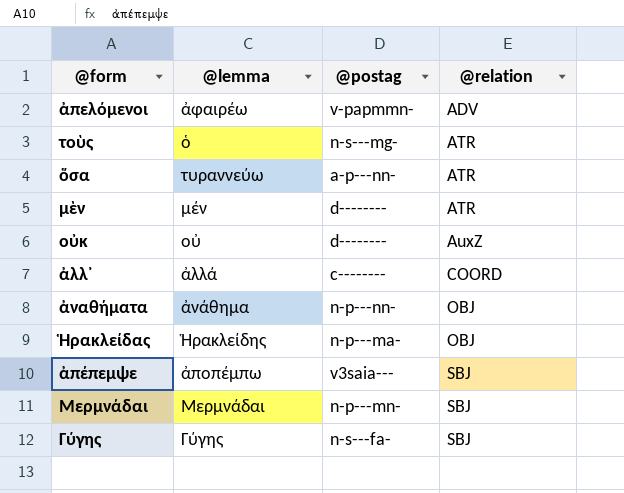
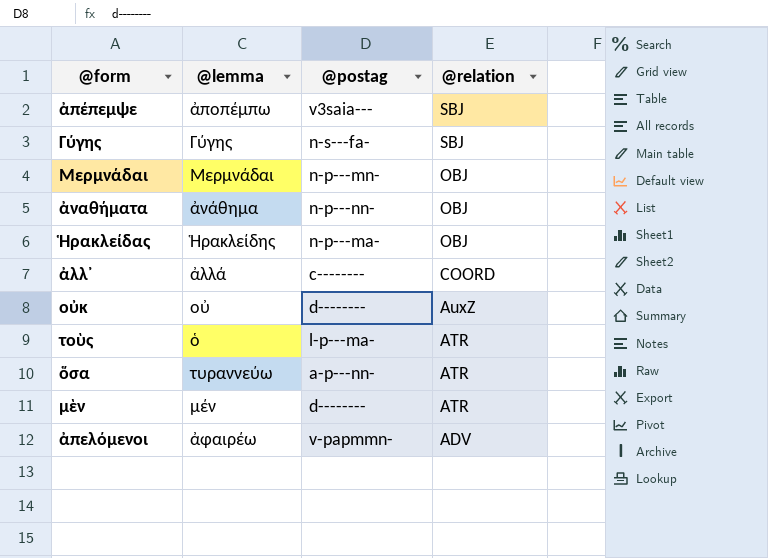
row order: @relation ascending -> @relation descending
Μερμνάδαι | @relation: SBJ -> OBJ
τοὺς | @postag: n-s---mg- -> l-p---ma-

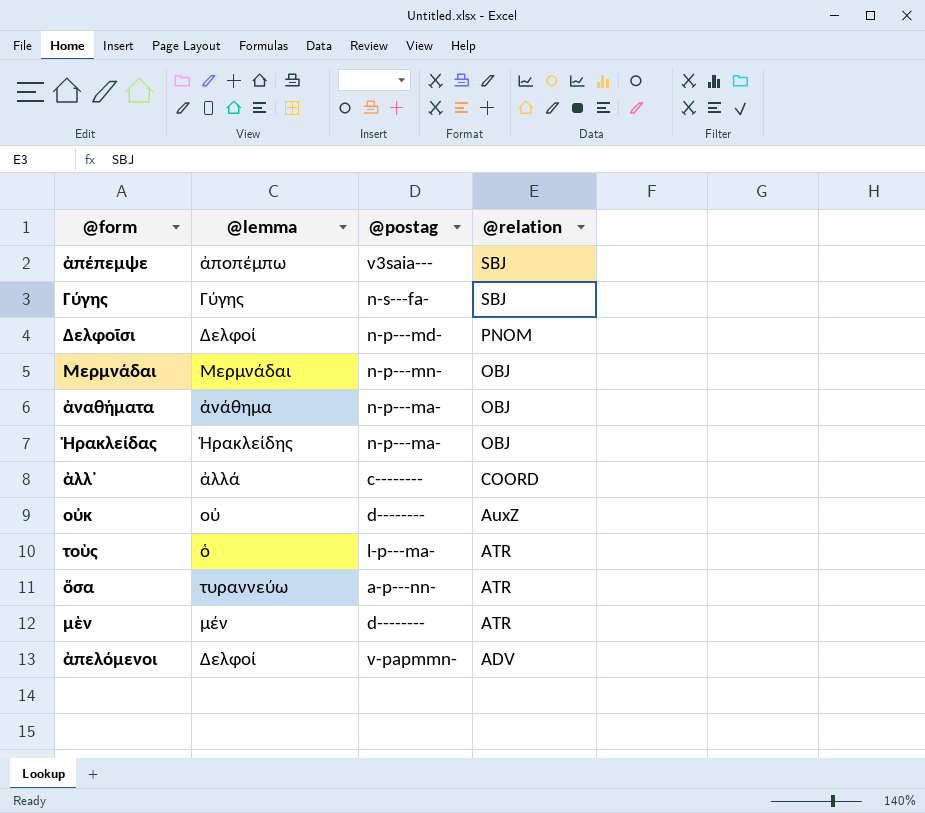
row Δελφοῖσι: none -> Δελφοί | n-p---md- | PNOM
ἀναθήματα | @postag: n-p---nn- -> n-p---ma-
ἀπελόμενοι | @lemma: ἀφαιρέω -> Δελφοί

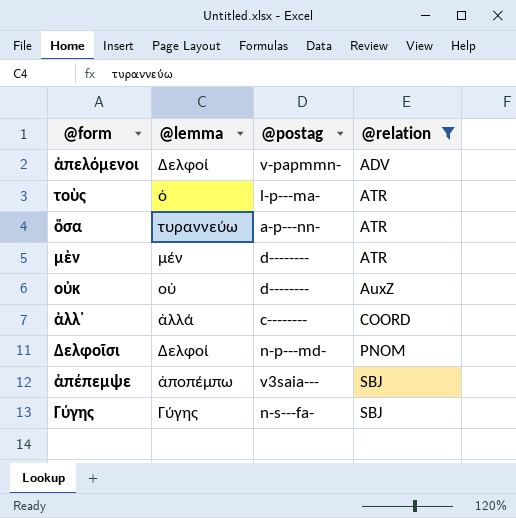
filter: none -> @relation != OBJ
row order: @relation descending -> @relation ascending

